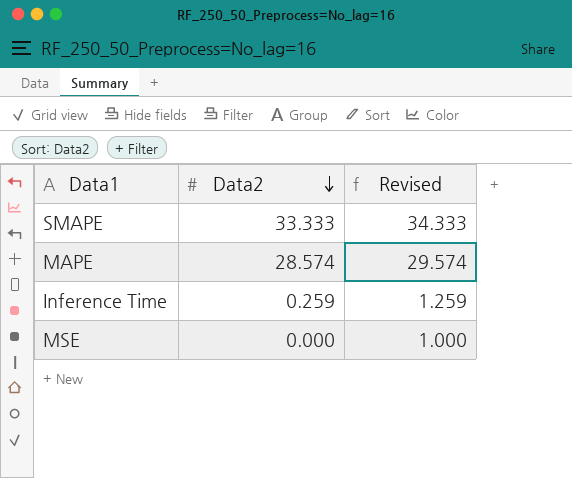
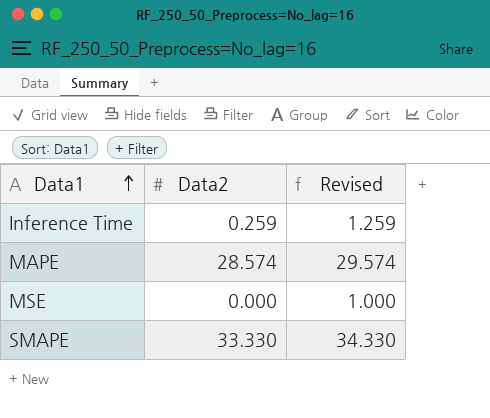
row order: Data2 descending -> Data1 ascending
SMAPE | Data2: 33.333 -> 33.330
SMAPE | Revised: 34.333 -> 34.330

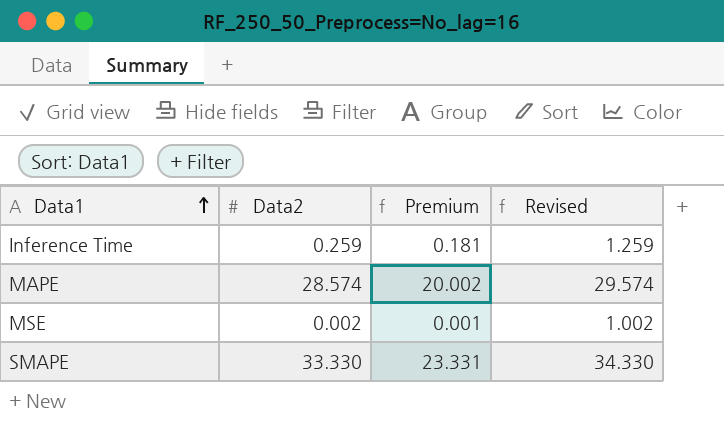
column Premium | formula: none -> [Data2] * 0.7
MSE | Data2: 0.000 -> 0.002
MSE | Revised: 1.000 -> 1.002

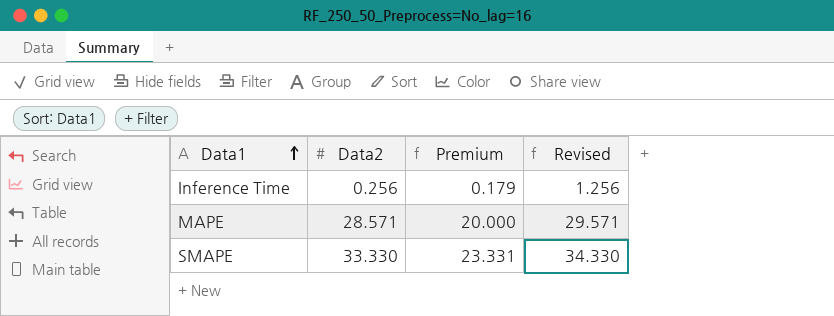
row MSE: 0.002 | 0.001 | 1.002 -> none
Inference Time | Data2: 0.259 -> 0.256
Inference Time | Premium: 0.181 -> 0.179
Inference Time | Revised: 1.259 -> 1.256
MAPE | Data2: 28.574 -> 28.571
MAPE | Premium: 20.002 -> 20.000
MAPE | Revised: 29.574 -> 29.571

